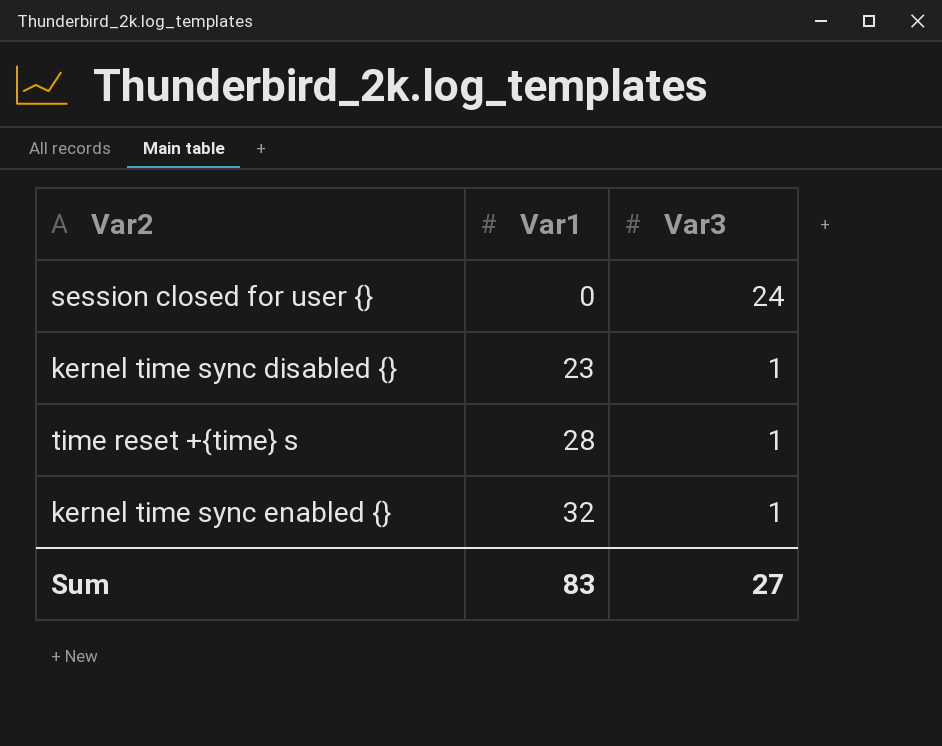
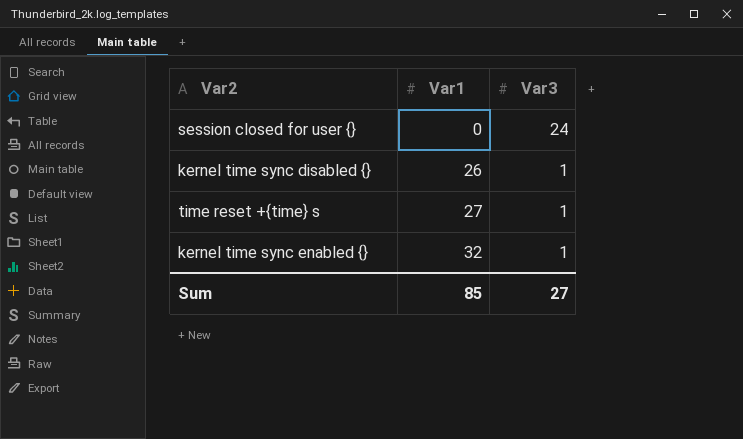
kernel time sync disabled {} | Var1: 23 -> 26
time reset +{time} s | Var1: 28 -> 27
Sum | Var1: 83 -> 85

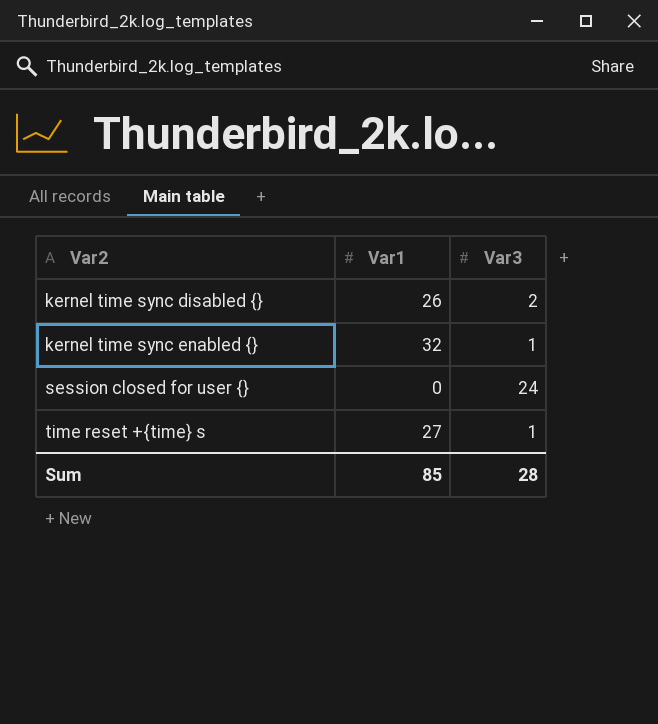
row order: Var1 ascending -> Var2 ascending
kernel time sync disabled {} | Var3: 1 -> 2
Sum | Var3: 27 -> 28

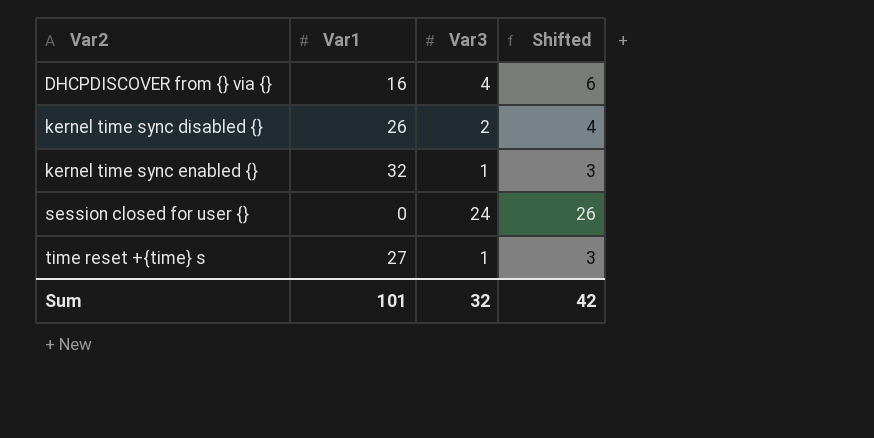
column Shifted | formula: none -> [Var3] + 2
row DHCPDISCOVER from {} via {}: none -> 16 | 4 | 6
Sum | Var1: 85 -> 101
Sum | Var3: 28 -> 32

